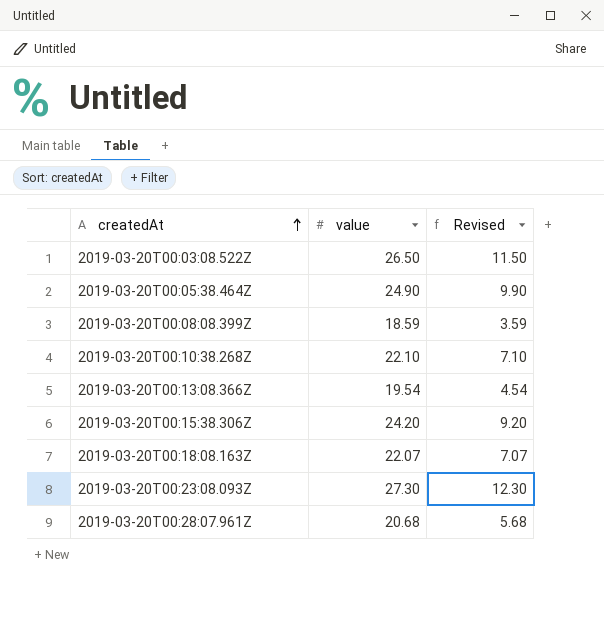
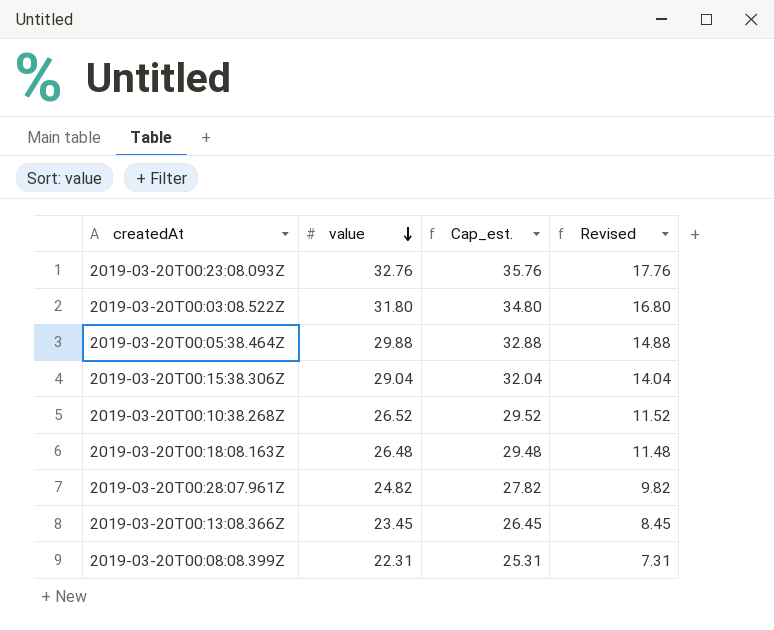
row order: createdAt ascending -> value descending
column Cap_est. | formula: none -> [value] + 3
2019-03-20T00:23:08.093Z | value: 27.30 -> 32.76
2019-03-20T00:23:08.093Z | Revised: 12.30 -> 17.76
2019-03-20T00:03:08.522Z | value: 26.50 -> 31.80
2019-03-20T00:03:08.522Z | Revised: 11.50 -> 16.80
2019-03-20T00:05:38.464Z | value: 24.90 -> 29.88
2019-03-20T00:05:38.464Z | Revised: 9.90 -> 14.88
2019-03-20T00:15:38.306Z | value: 24.20 -> 29.04
2019-03-20T00:15:38.306Z | Revised: 9.20 -> 14.04
2019-03-20T00:10:38.268Z | value: 22.10 -> 26.52
2019-03-20T00:10:38.268Z | Revised: 7.10 -> 11.52
2019-03-20T00:18:08.163Z | value: 22.07 -> 26.48
2019-03-20T00:18:08.163Z | Revised: 7.07 -> 11.48
2019-03-20T00:28:07.961Z | value: 20.68 -> 24.82
2019-03-20T00:28:07.961Z | Revised: 5.68 -> 9.82
2019-03-20T00:13:08.366Z | value: 19.54 -> 23.45
2019-03-20T00:13:08.366Z | Revised: 4.54 -> 8.45
2019-03-20T00:08:08.399Z | value: 18.59 -> 22.31
2019-03-20T00:08:08.399Z | Revised: 3.59 -> 7.31

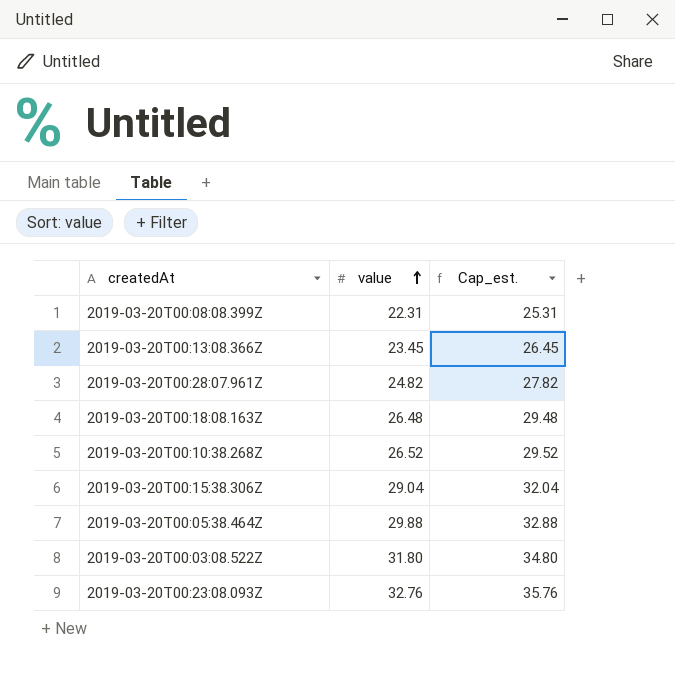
row order: value descending -> value ascending
column Revised | formula: [value] - 15 -> none

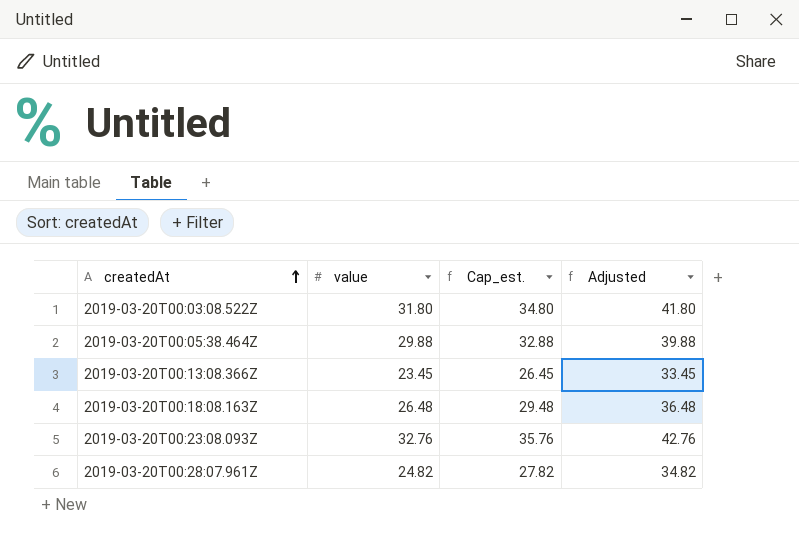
row order: value ascending -> createdAt ascending
column Adjusted | formula: none -> [value] + 10
row 2019-03-20T00:08:08.399Z: 22.31 | 25.31 -> none
row 2019-03-20T00:10:38.268Z: 26.52 | 29.52 -> none
row 2019-03-20T00:15:38.306Z: 29.04 | 32.04 -> none

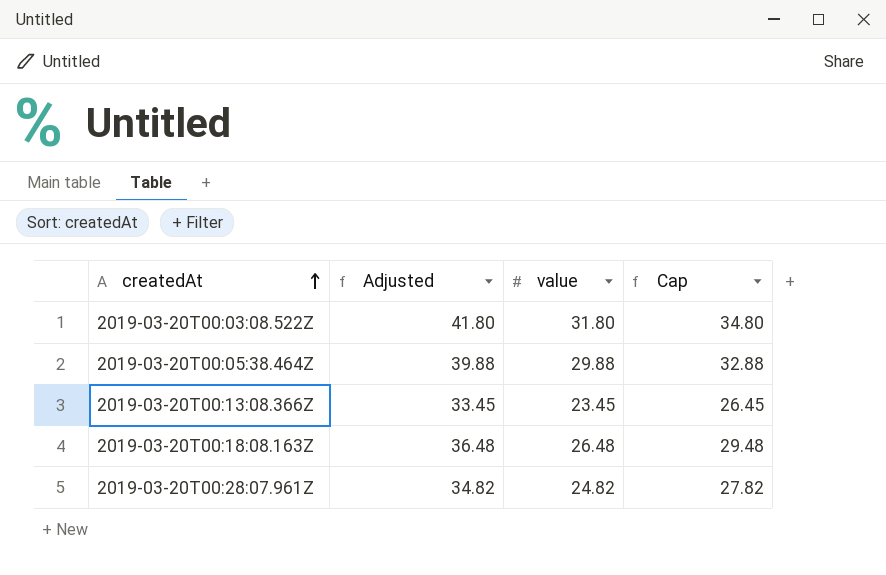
column Adjusted | position: 4 -> 2
column name: Cap_est. -> Cap
row 2019-03-20T00:23:08.093Z: 32.76 | 35.76 | 42.76 -> none

